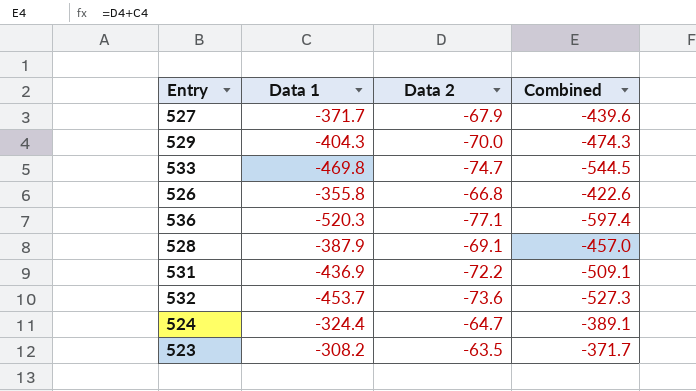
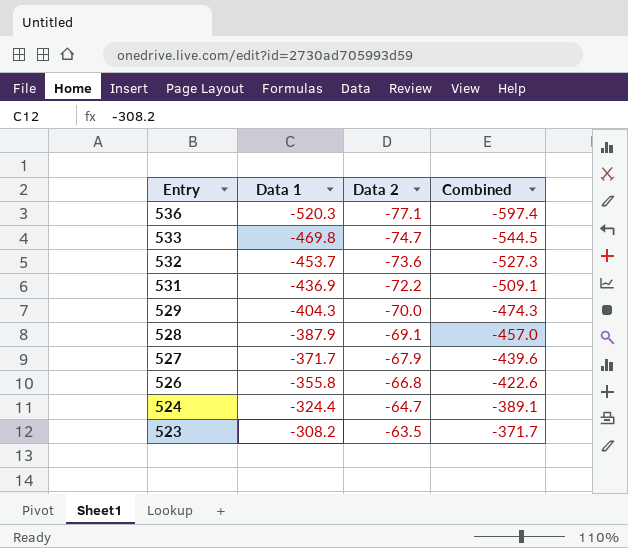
row order: none -> Entry descending

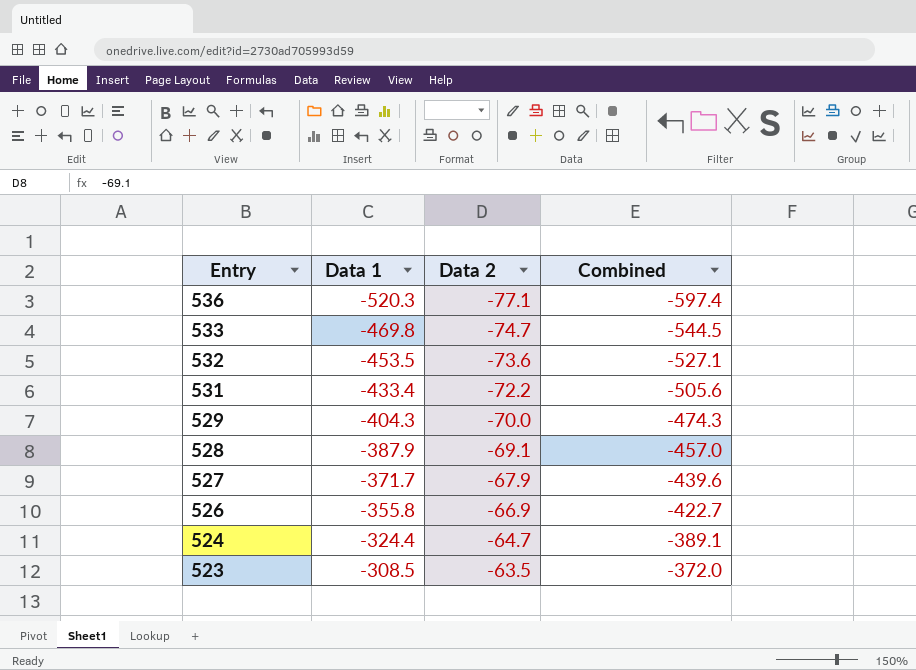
532 | Data 1: -453.7 -> -453.5
532 | Combined: -527.3 -> -527.1
531 | Data 1: -436.9 -> -433.4
531 | Combined: -509.1 -> -505.6
526 | Data 2: -66.8 -> -66.9
526 | Combined: -422.6 -> -422.7
523 | Data 1: -308.2 -> -308.5
523 | Combined: -371.7 -> -372.0

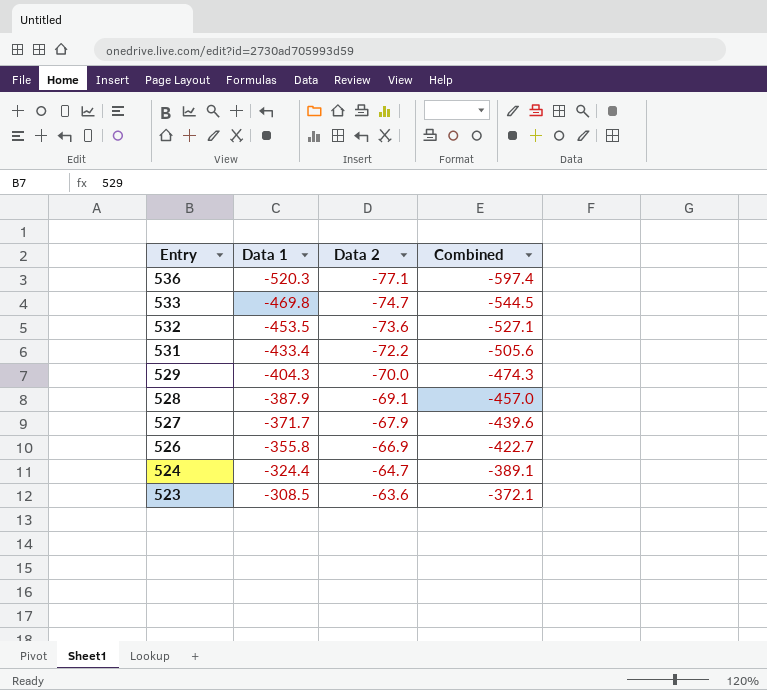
523 | Data 2: -63.5 -> -63.6
523 | Combined: -372.0 -> -372.1

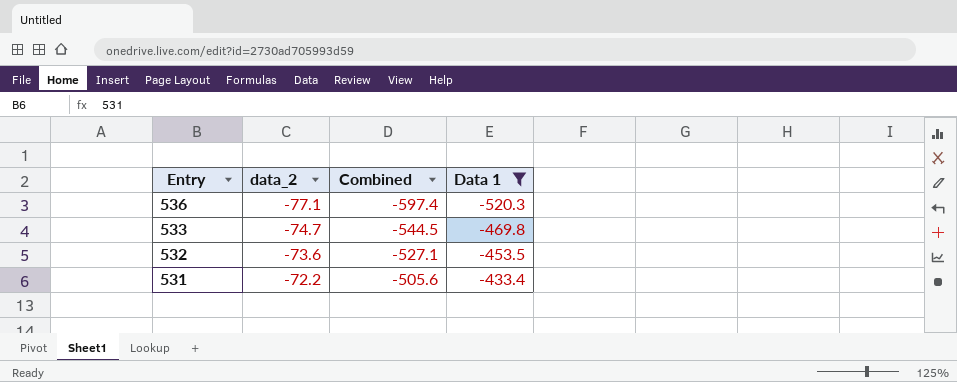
filter: none -> Data 1 <= -433.4
column name: Data 2 -> data_2
column Data 1 | position: 2 -> 4

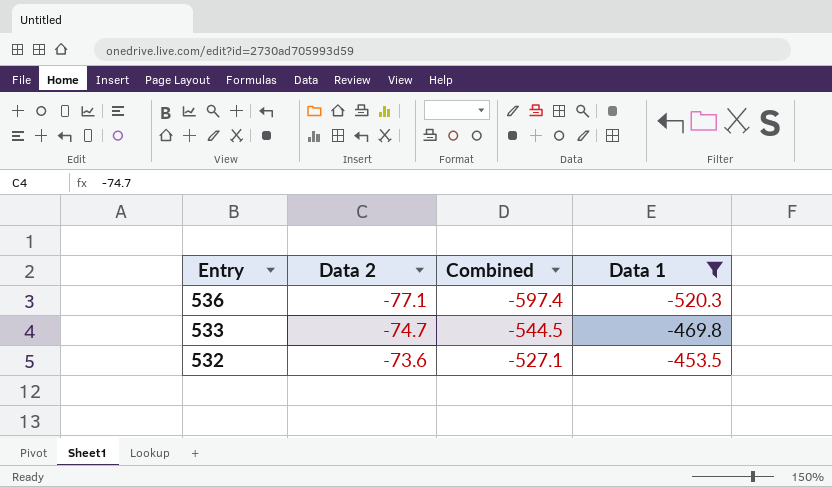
column name: data_2 -> Data 2
row 531: -72.2 | -505.6 | -433.4 -> none

